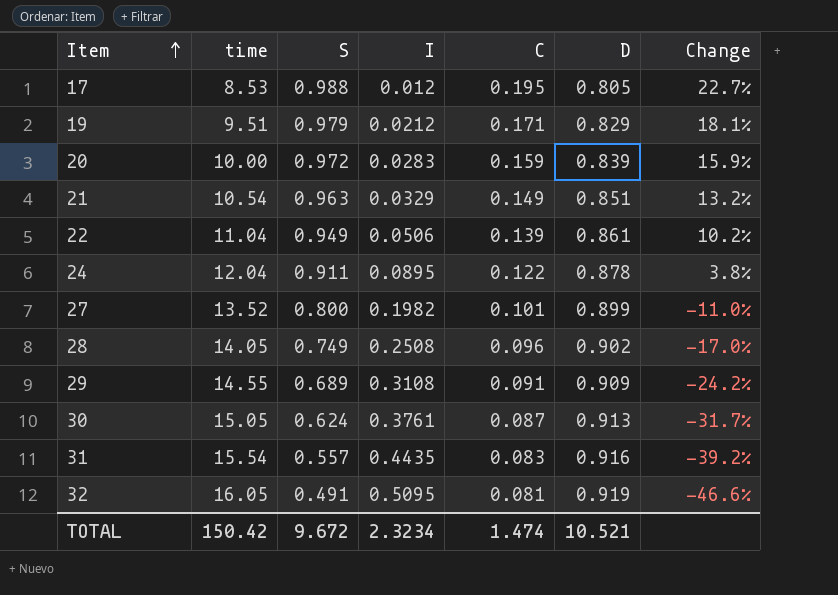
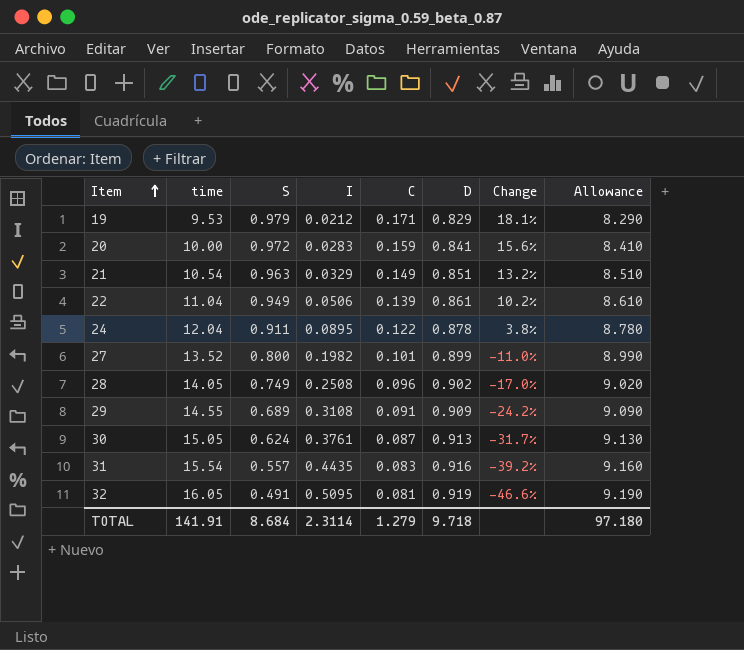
column Allowance | formula: none -> [D] * 10
row 17: 8.53 | 0.988 | 0.012 | 0.195 | 0.805 | 22.7% -> none
19 | time: 9.51 -> 9.53
20 | D: 0.839 -> 0.841
20 | Change: 15.9% -> 15.6%
TOTAL | time: 150.42 -> 141.91
TOTAL | S: 9.672 -> 8.684
TOTAL | I: 2.3234 -> 2.3114
TOTAL | C: 1.474 -> 1.279
TOTAL | D: 10.521 -> 9.718

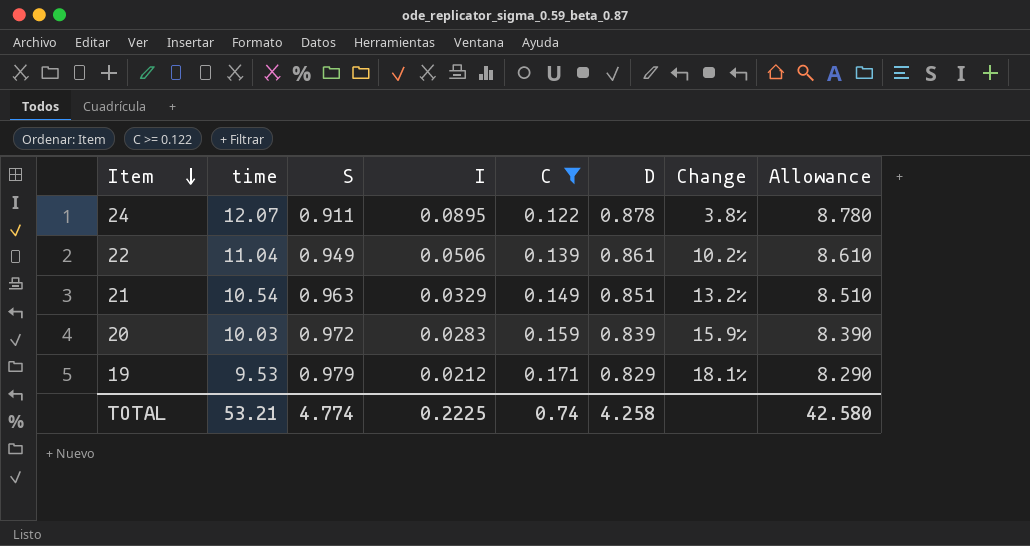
filter: none -> C >= 0.122
row order: Item ascending -> Item descending
24 | time: 12.04 -> 12.07
20 | time: 10.00 -> 10.03
20 | D: 0.841 -> 0.839
20 | Change: 15.6% -> 15.9%
20 | Allowance: 8.410 -> 8.390
TOTAL | time: 141.91 -> 53.21
TOTAL | S: 8.684 -> 4.774
TOTAL | I: 2.3114 -> 0.2225
TOTAL | C: 1.279 -> 0.74
TOTAL | D: 9.718 -> 4.258
TOTAL | Allowance: 97.180 -> 42.580

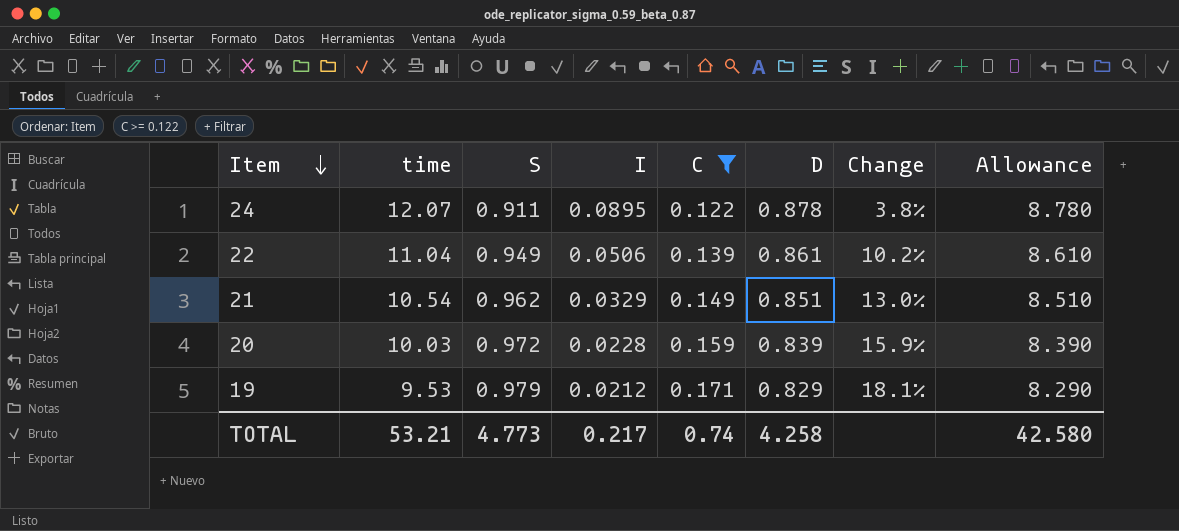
21 | S: 0.963 -> 0.962
21 | Change: 13.2% -> 13.0%
20 | I: 0.0283 -> 0.0228
TOTAL | S: 4.774 -> 4.773
TOTAL | I: 0.2225 -> 0.217

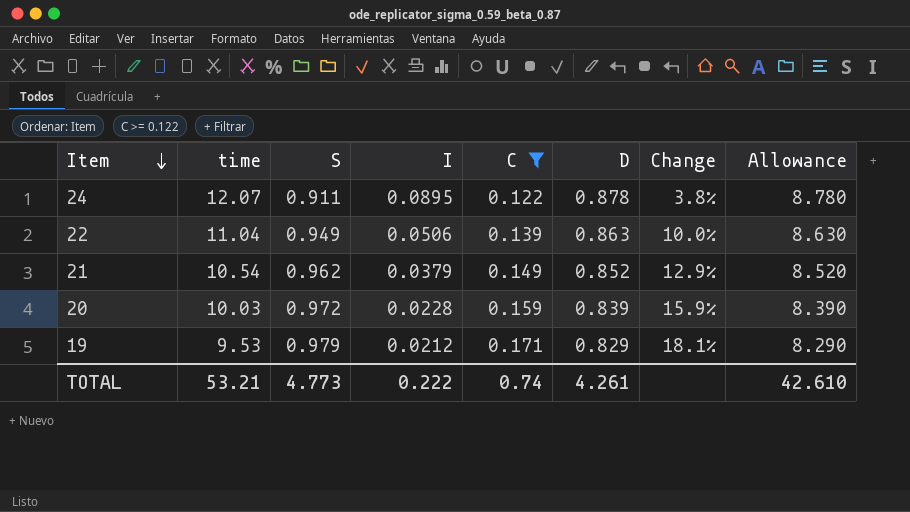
22 | D: 0.861 -> 0.863
22 | Change: 10.2% -> 10.0%
22 | Allowance: 8.610 -> 8.630
21 | I: 0.0329 -> 0.0379
21 | D: 0.851 -> 0.852
21 | Change: 13.0% -> 12.9%
21 | Allowance: 8.510 -> 8.520
TOTAL | I: 0.217 -> 0.222
TOTAL | D: 4.258 -> 4.261
TOTAL | Allowance: 42.580 -> 42.610

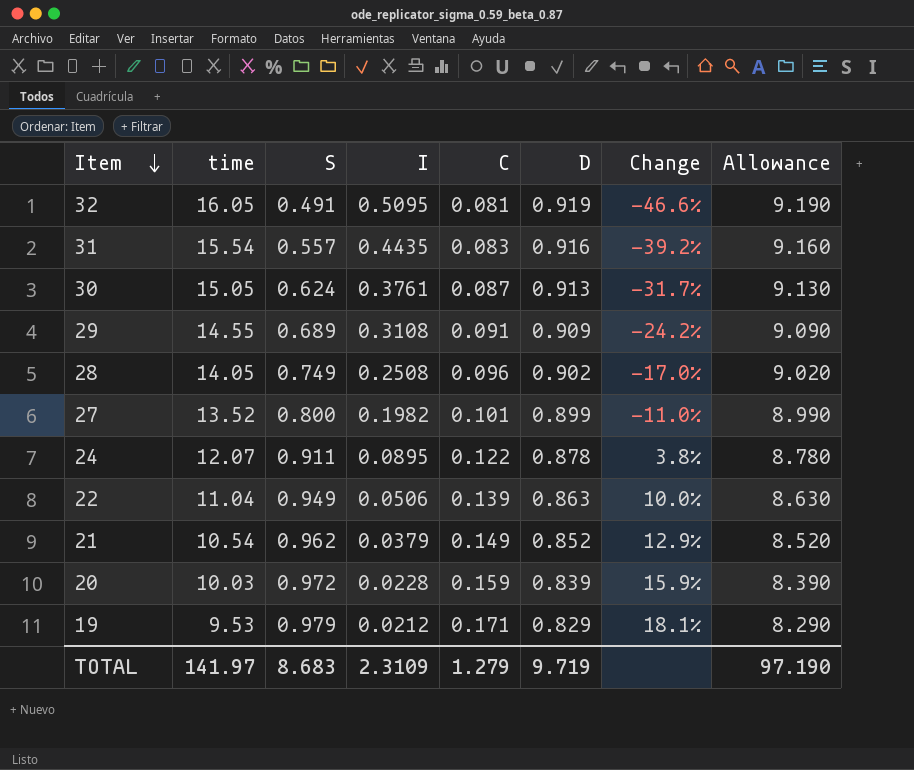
filter: C >= 0.122 -> none
TOTAL | time: 53.21 -> 141.97
TOTAL | S: 4.773 -> 8.683
TOTAL | I: 0.222 -> 2.3109
TOTAL | C: 0.74 -> 1.279
TOTAL | D: 4.261 -> 9.719
TOTAL | Allowance: 42.610 -> 97.190

